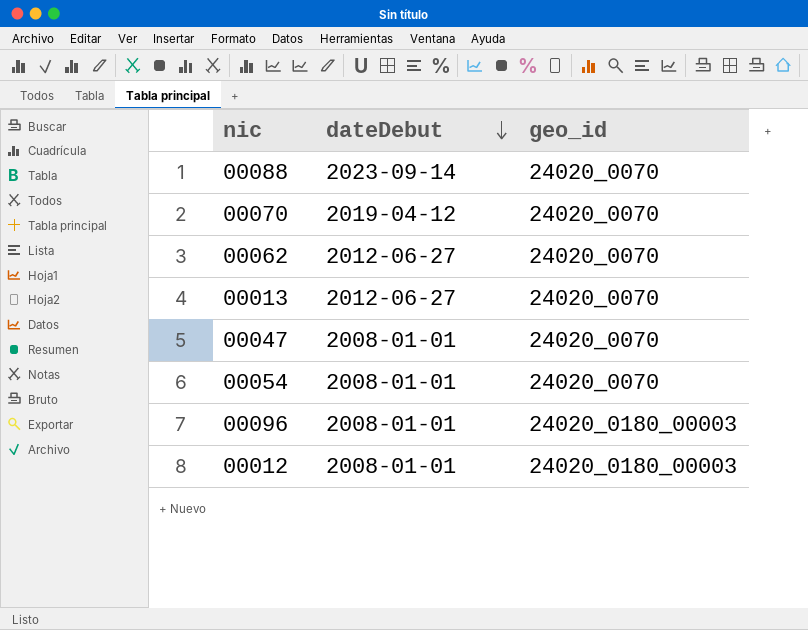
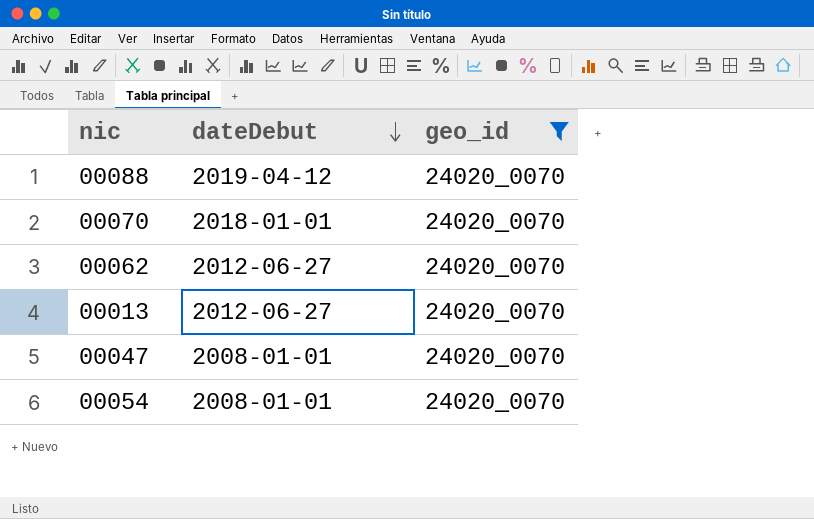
filter: none -> geo_id = 24020_0070
00088 | dateDebut: 2023-09-14 -> 2019-04-12
00070 | dateDebut: 2019-04-12 -> 2018-01-01

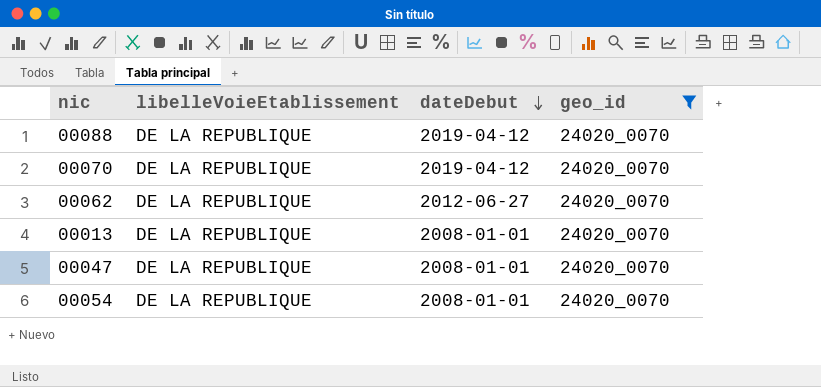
column libelleVoieEtablissement | position: none -> 2
00070 | dateDebut: 2018-01-01 -> 2019-04-12
00013 | dateDebut: 2012-06-27 -> 2008-01-01

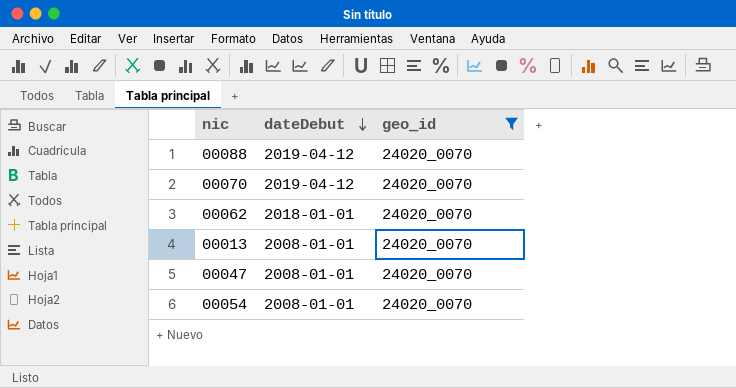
column libelleVoieEtablissement | position: 2 -> none
00062 | dateDebut: 2012-06-27 -> 2018-01-01

